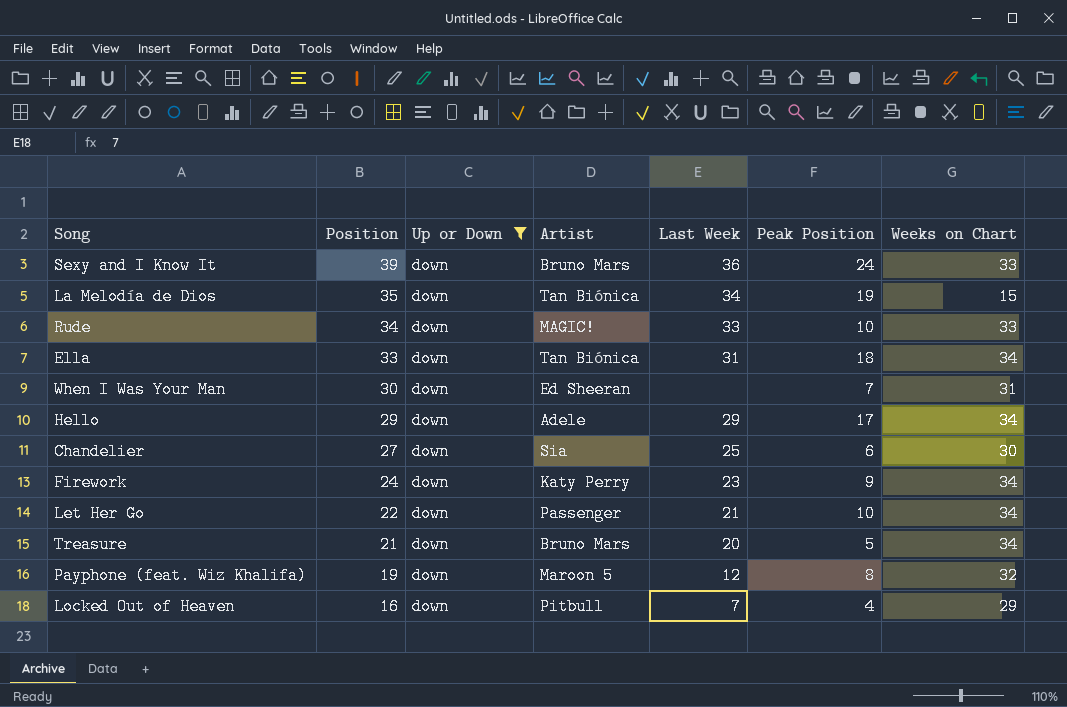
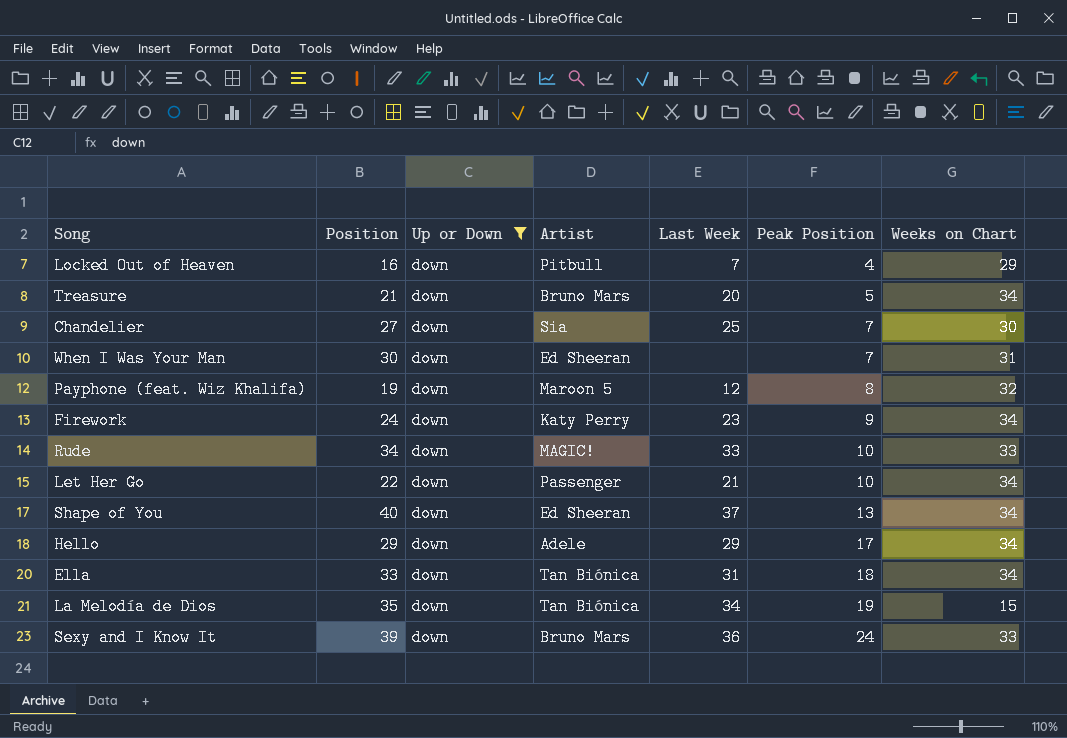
row order: Position descending -> Peak Position ascending
Chandelier | Peak Position: 6 -> 7
row Shape of You: none -> 40 | down | Ed Sheeran | 37 | 13 | 34

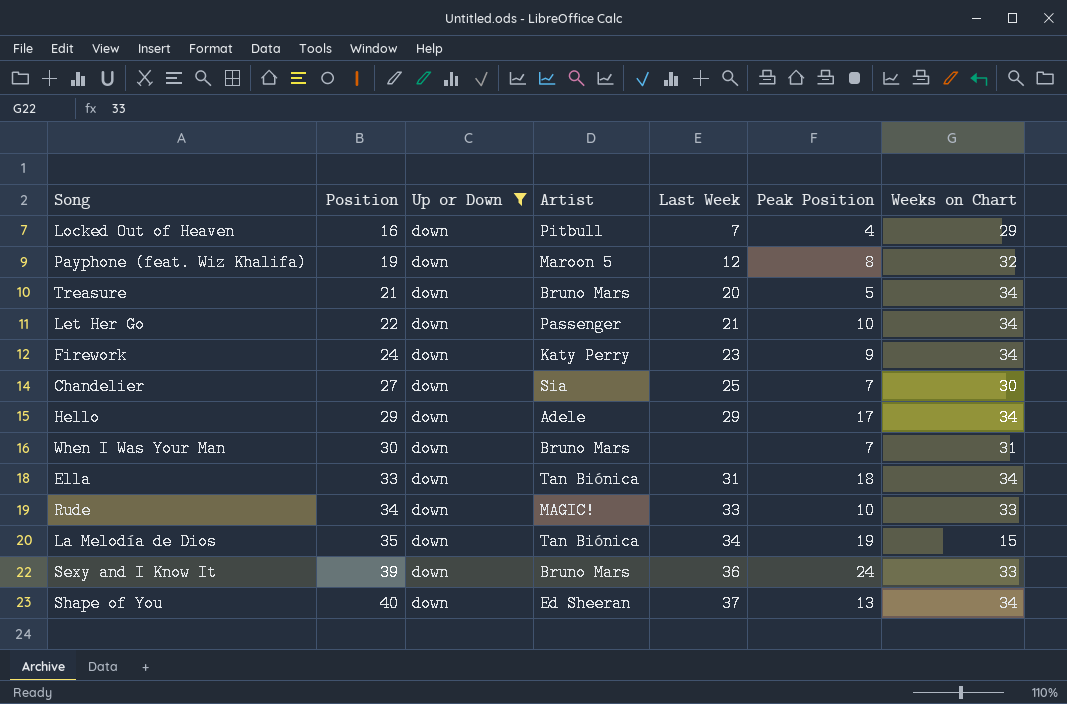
row order: Peak Position ascending -> Position ascending
When I Was Your Man | Artist: Ed Sheeran -> Bruno Mars

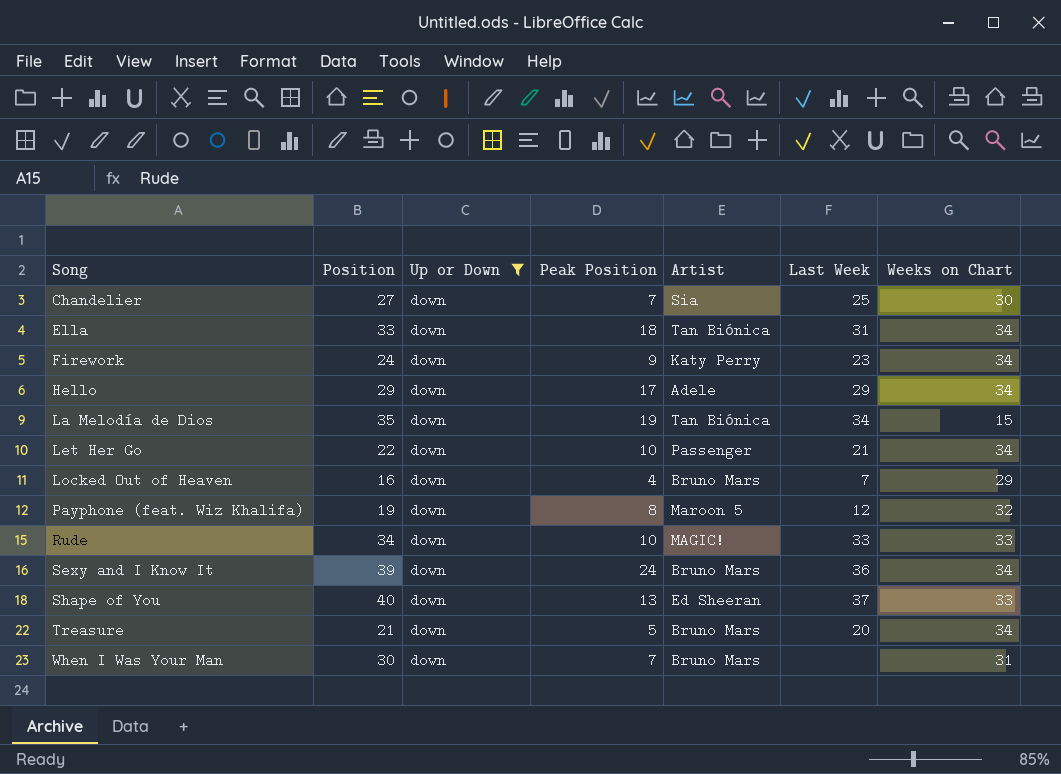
row order: Position ascending -> Song ascending
column Peak Position | position: 6 -> 4
Locked Out of Heaven | Artist: Pitbull -> Bruno Mars
Sexy and I Know It | Weeks on Chart: 33 -> 34
Shape of You | Weeks on Chart: 34 -> 33

